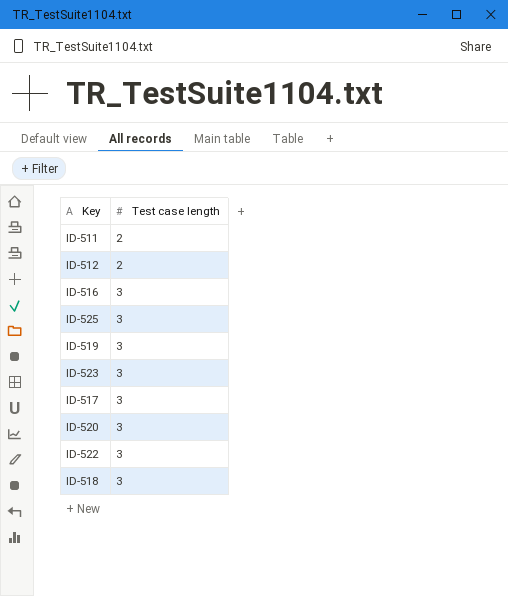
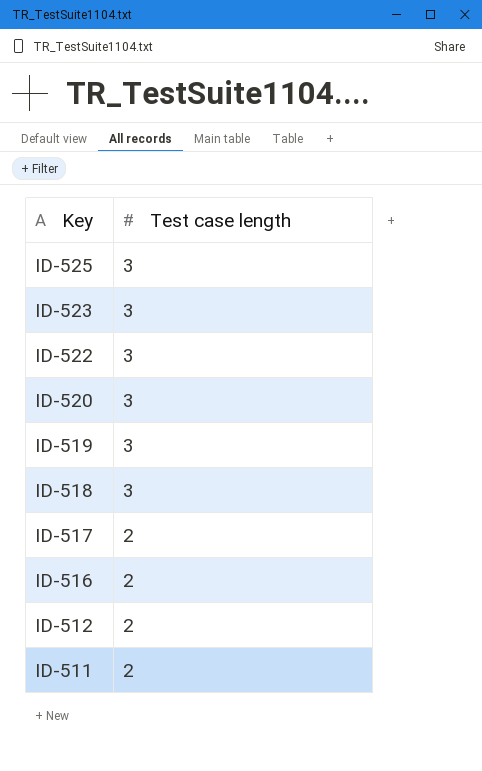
row order: Test case length ascending -> Key descending
ID-517 | Test case length: 3 -> 2
ID-516 | Test case length: 3 -> 2

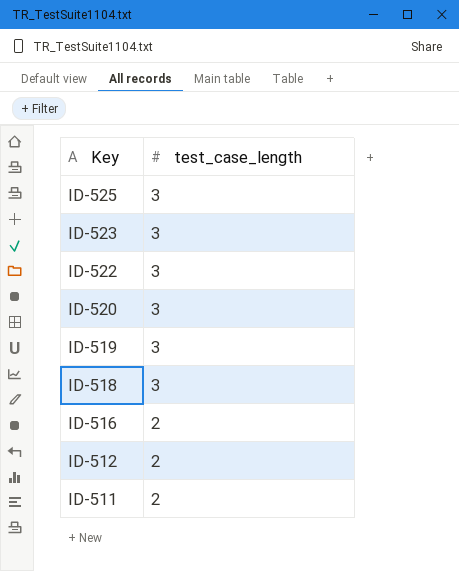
column name: Test case length -> test_case_length
row ID-517: 2 -> none

